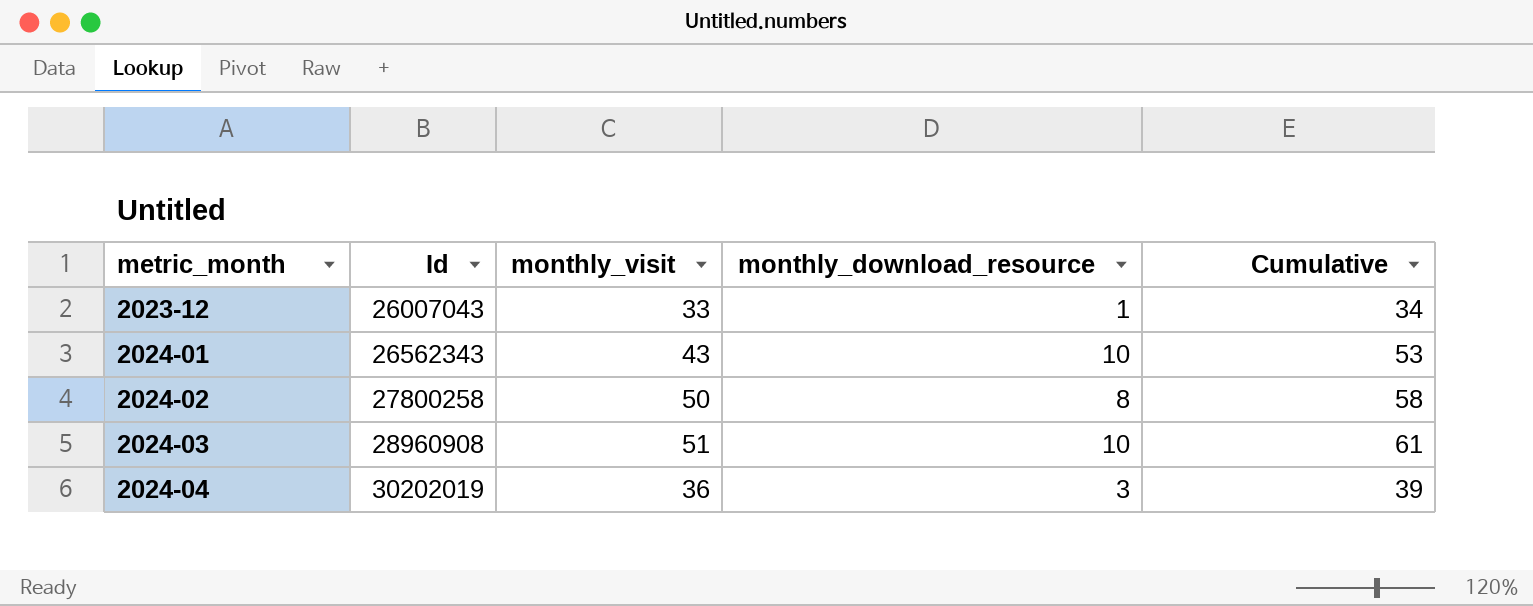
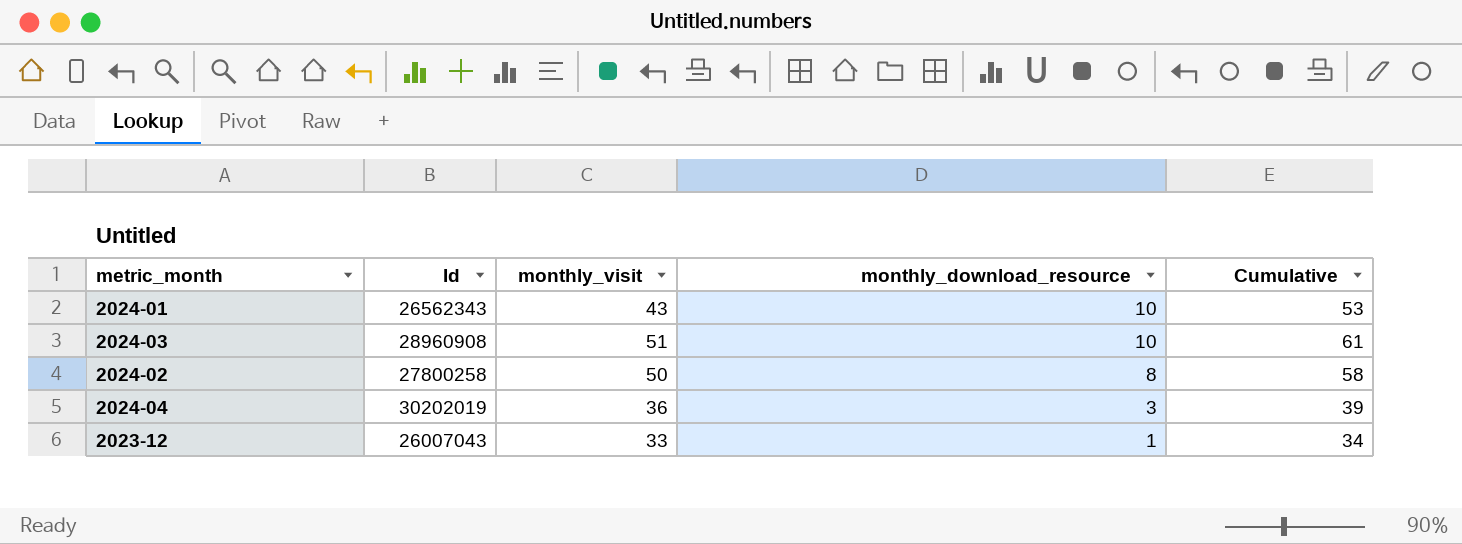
row order: metric_month ascending -> monthly_download_resource descending

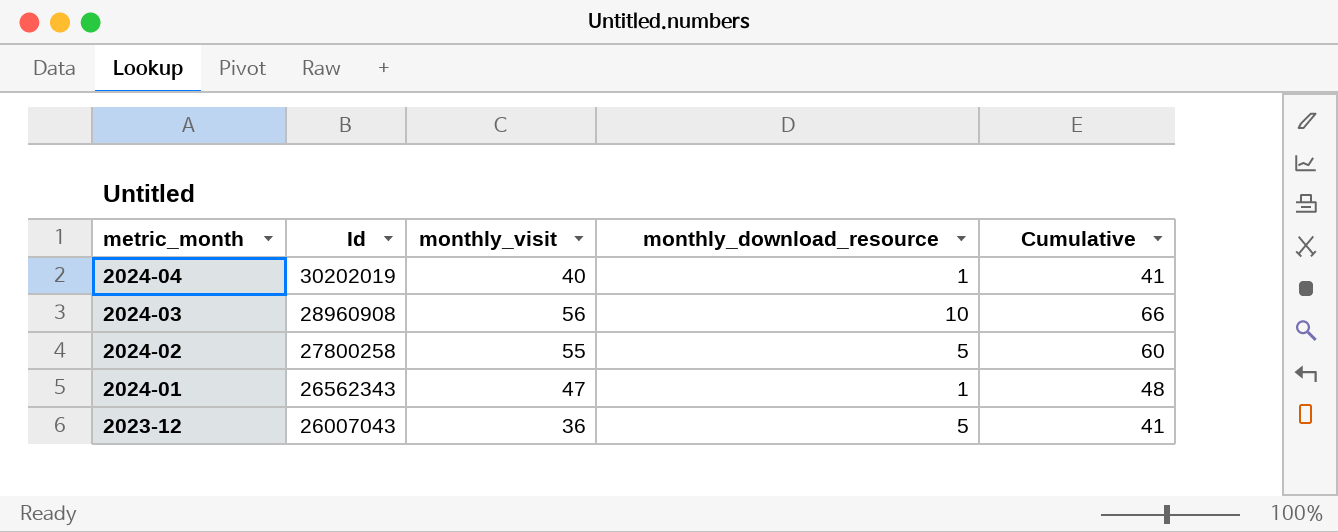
row order: monthly_download_resource descending -> metric_month descending
2024-04 | monthly_visit: 36 -> 40
2024-04 | monthly_download_resource: 3 -> 1
2024-04 | Cumulative: 39 -> 41
2024-03 | monthly_visit: 51 -> 56
2024-03 | Cumulative: 61 -> 66
2024-02 | monthly_visit: 50 -> 55
2024-02 | monthly_download_resource: 8 -> 5
2024-02 | Cumulative: 58 -> 60
2024-01 | monthly_visit: 43 -> 47
2024-01 | monthly_download_resource: 10 -> 1
2024-01 | Cumulative: 53 -> 48
2023-12 | monthly_visit: 33 -> 36
2023-12 | monthly_download_resource: 1 -> 5
2023-12 | Cumulative: 34 -> 41

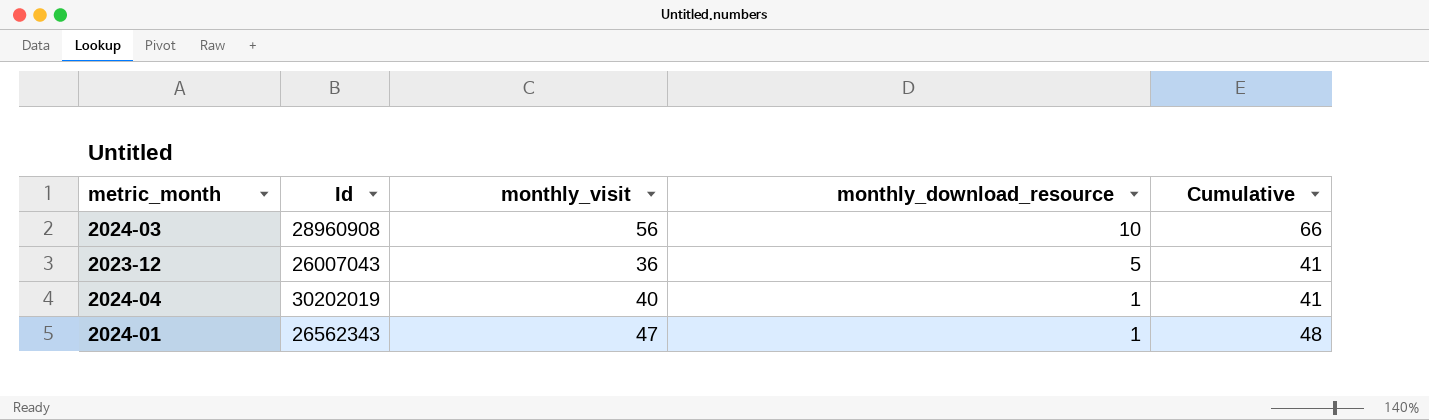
row order: metric_month descending -> monthly_download_resource descending
row 2024-02: 27800258 | 55 | 5 | 60 -> none

